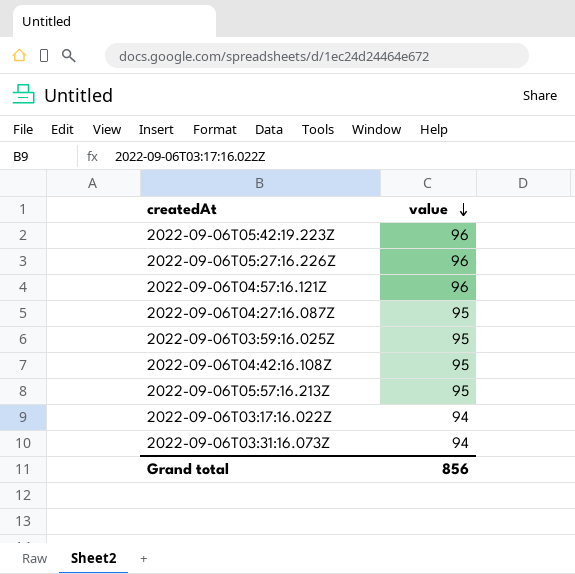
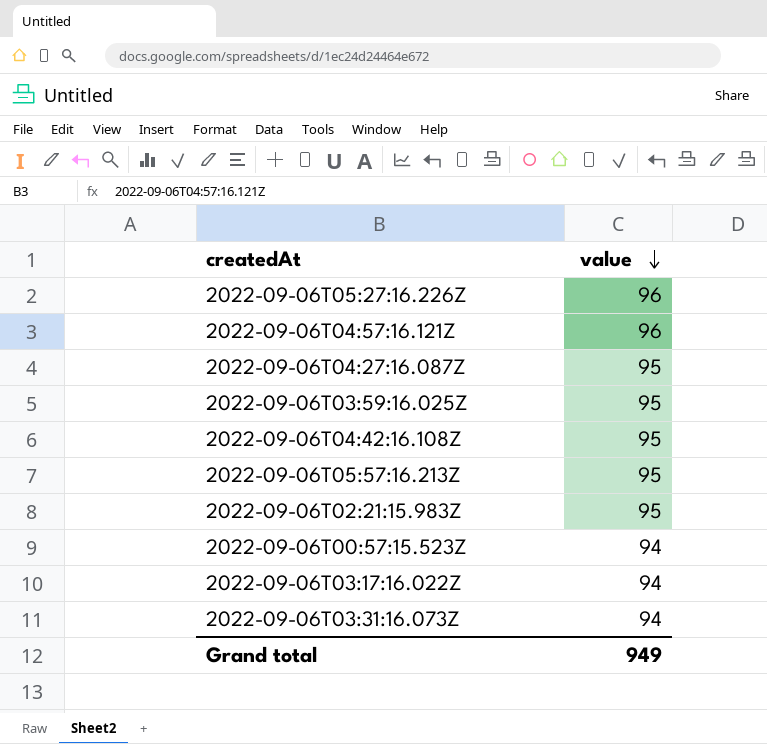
row 2022-09-06T05:42:19.223Z: 96 -> none
row 2022-09-06T02:21:15.983Z: none -> 95
row 2022-09-06T00:57:15.523Z: none -> 94
Grand total | value: 856 -> 949

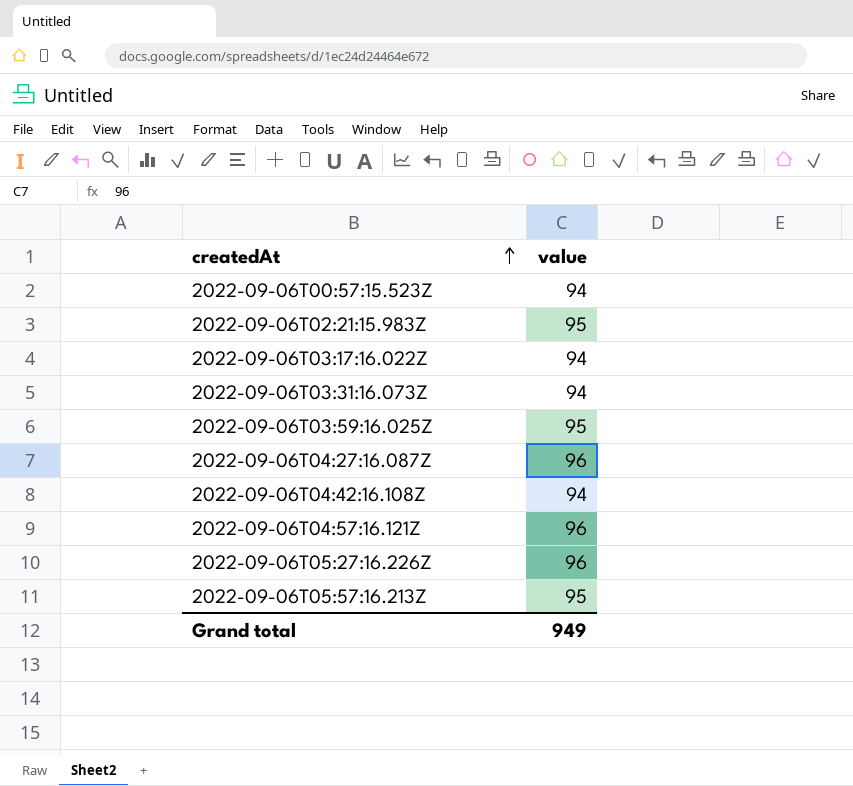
row order: value descending -> createdAt ascending
2022-09-06T04:27:16.087Z | value: 95 -> 96
2022-09-06T04:42:16.108Z | value: 95 -> 94

